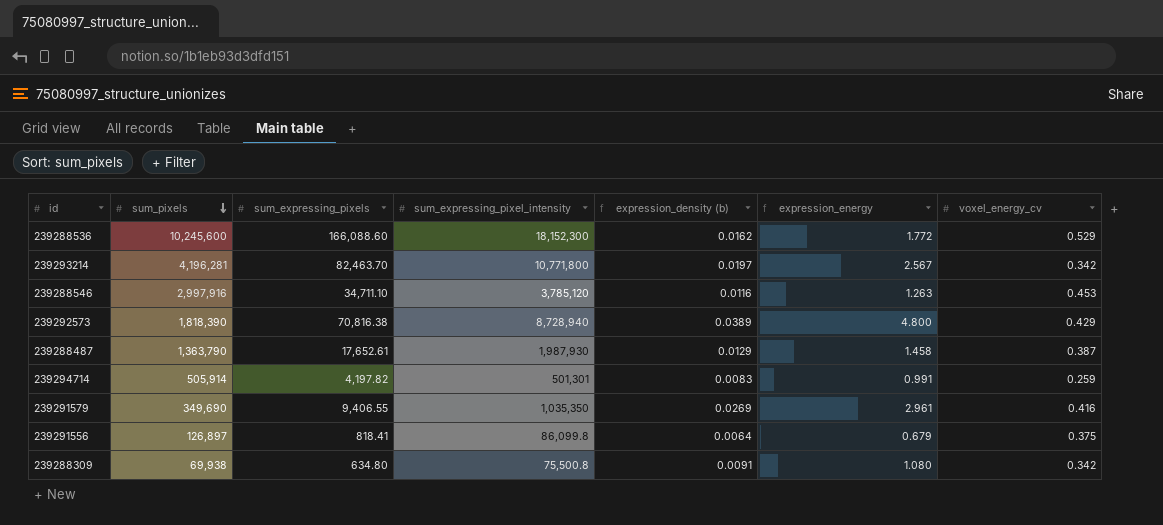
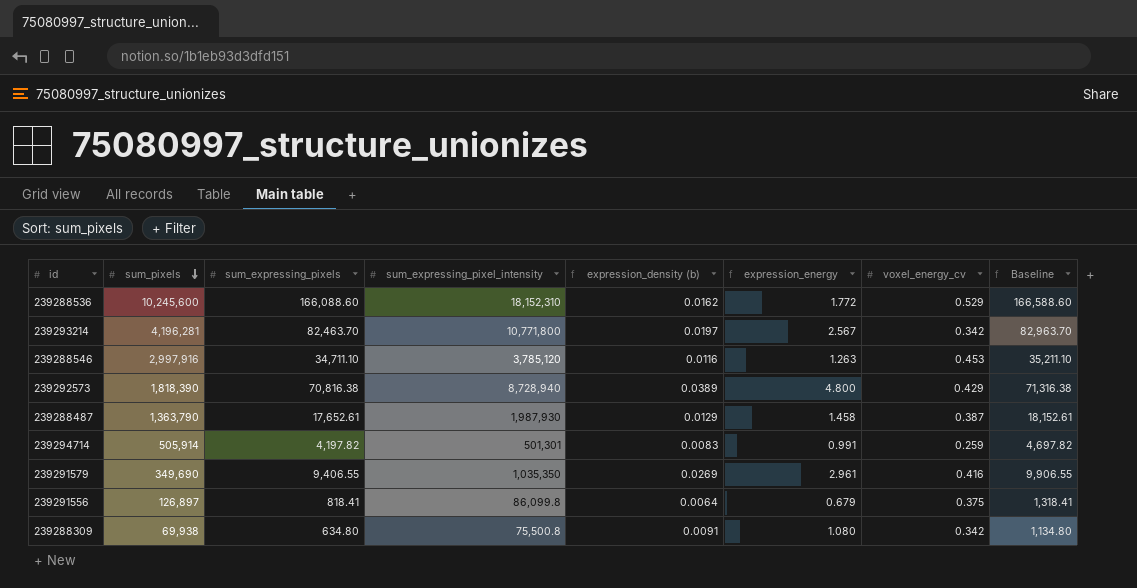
column Baseline | formula: none -> [sum_expressing_pixels] + 500
239288536 | sum_expressing_pixel_intensity: 18,152,300 -> 18,152,310

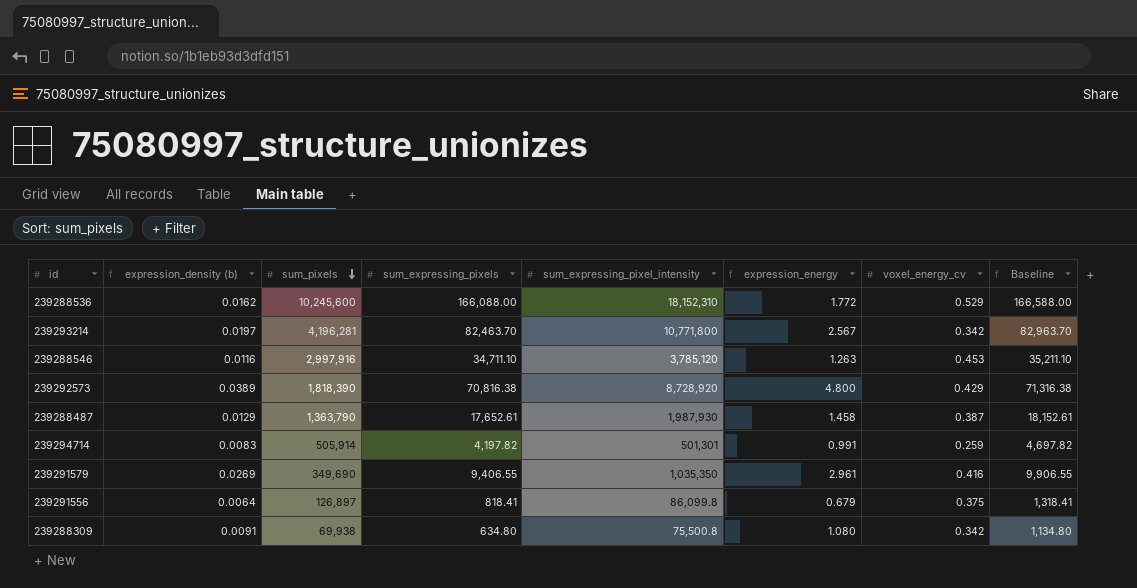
column expression_density (b) | position: 5 -> 2
239288536 | sum_expressing_pixels: 166,088.60 -> 166,088.00
239288536 | Baseline: 166,588.60 -> 166,588.00
239292573 | sum_expressing_pixel_intensity: 8,728,940 -> 8,728,920

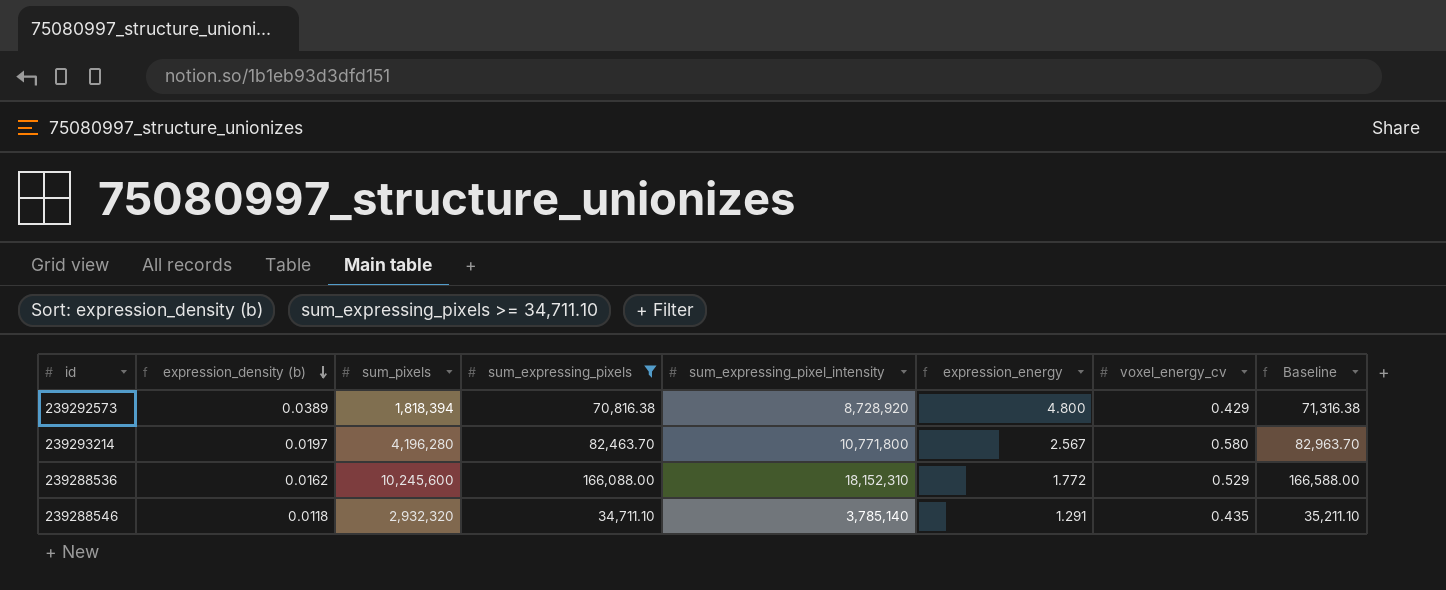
filter: none -> sum_expressing_pixels >= 34,711.10
row order: sum_pixels descending -> expression_density (b) descending
239292573 | sum_pixels: 1,818,390 -> 1,818,394
239293214 | sum_pixels: 4,196,281 -> 4,196,280
239293214 | voxel_energy_cv: 0.342 -> 0.580
239288546 | expression_density (b): 0.0116 -> 0.0118
239288546 | sum_pixels: 2,997,916 -> 2,932,320
239288546 | sum_expressing_pixel_intensity: 3,785,120 -> 3,785,140
239288546 | expression_energy: 1.263 -> 1.291
239288546 | voxel_energy_cv: 0.453 -> 0.435

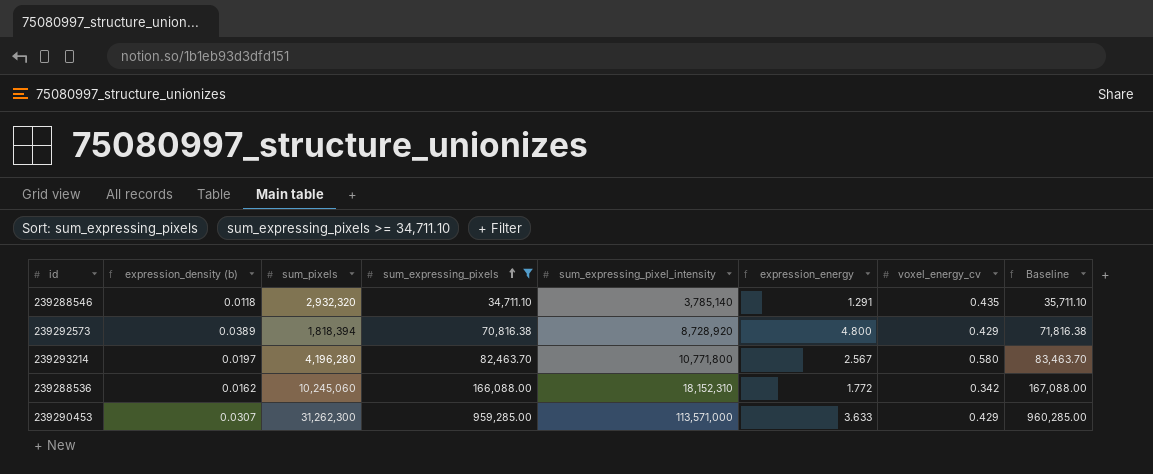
row order: expression_density (b) descending -> sum_expressing_pixels ascending
column Baseline | formula: [sum_expressing_pixels] + 500 -> [sum_expressing_pixels] + 1000
239288536 | sum_pixels: 10,245,600 -> 10,245,060
239288536 | voxel_energy_cv: 0.529 -> 0.342
row 239290453: none -> 0.0307 | 31,262,300 | 959,285.00 | 113,571,000 | 3.633 | 0.429 | 960,285.00

